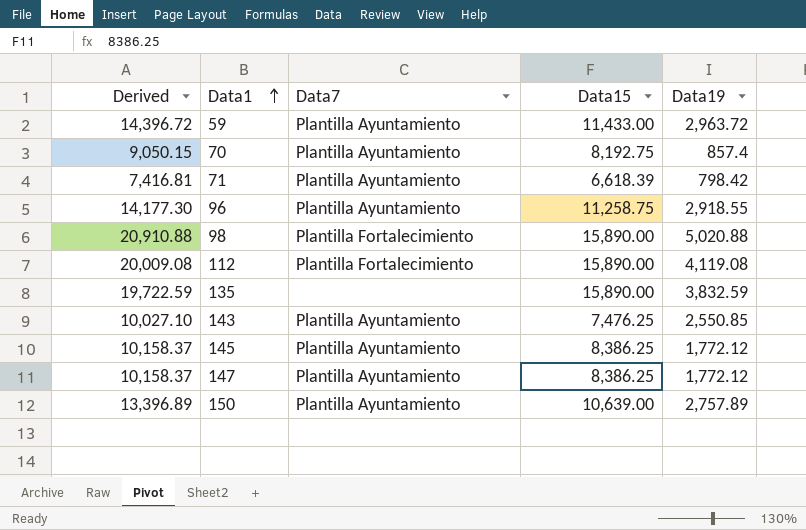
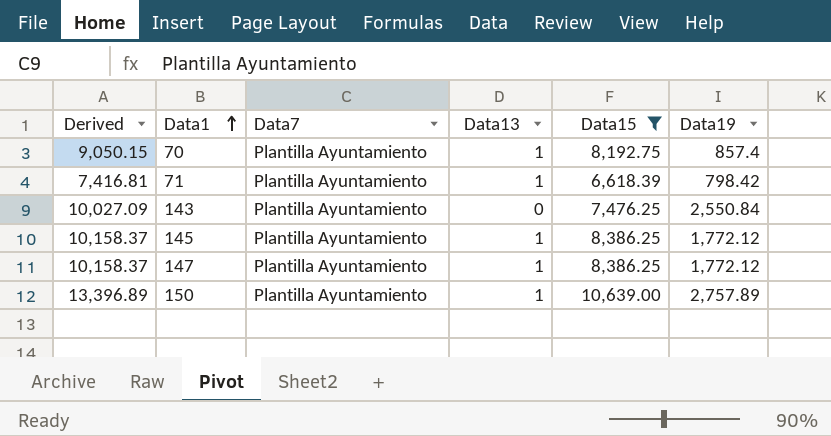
filter: none -> Data15 <= 10,639.00
column Data13 | position: none -> 4
143 | Derived: 10,027.10 -> 10,027.09
143 | Data19: 2,550.85 -> 2,550.84

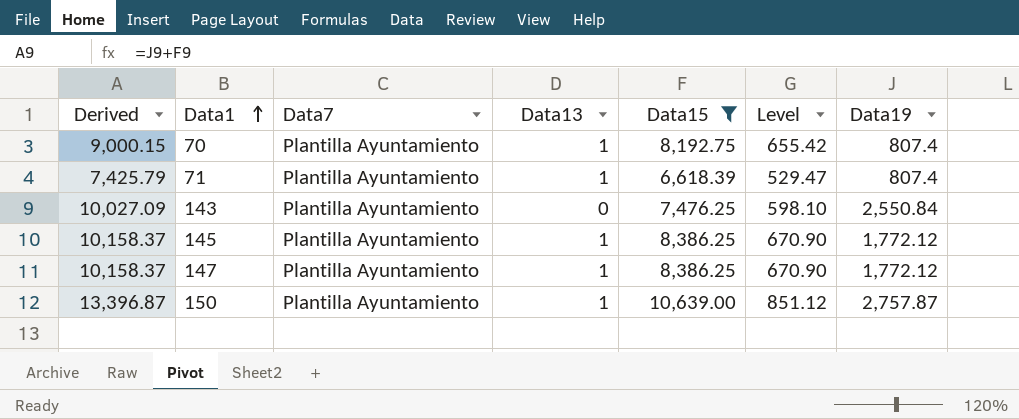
column Level | formula: none -> [Data15] * 0.08
70 | Derived: 9,050.15 -> 9,000.15
70 | Data19: 857.4 -> 807.4
71 | Derived: 7,416.81 -> 7,425.79
71 | Data19: 798.42 -> 807.4
150 | Derived: 13,396.89 -> 13,396.87
150 | Data19: 2,757.89 -> 2,757.87

